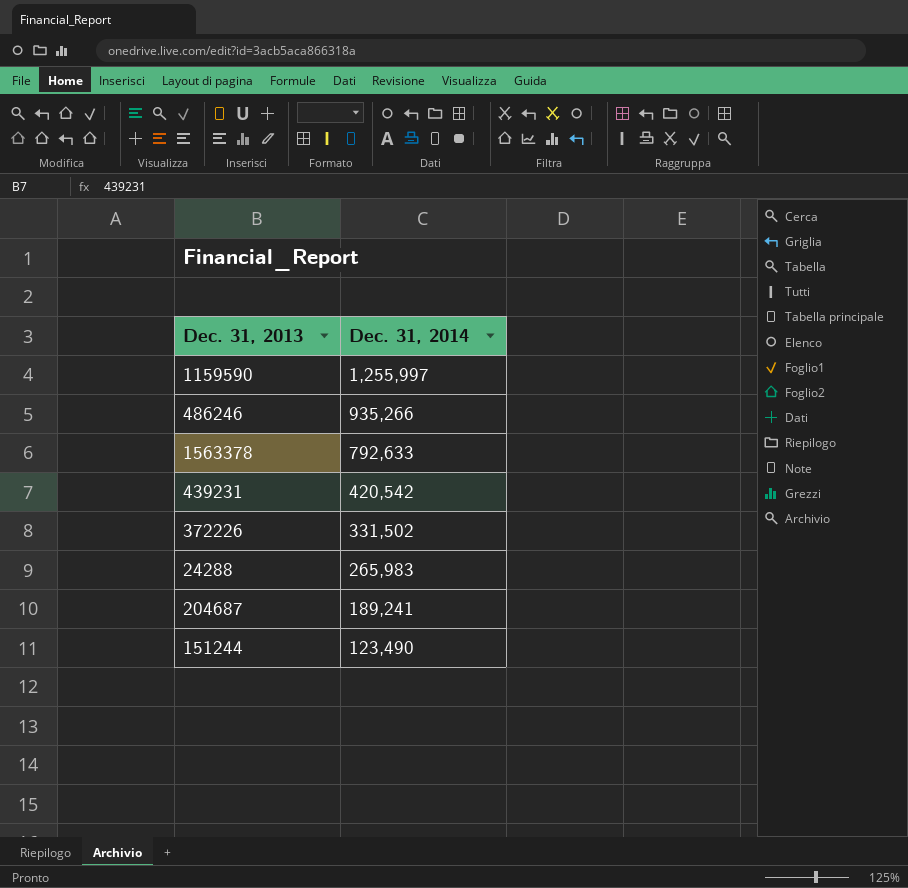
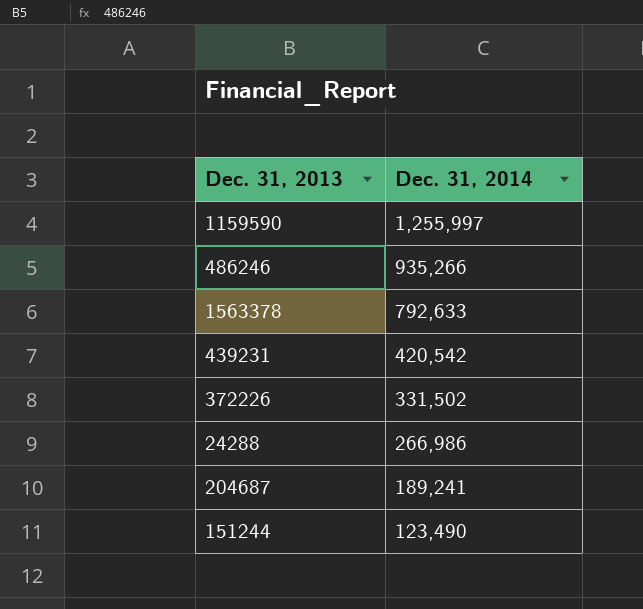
24288 | Dec. 31, 2014: 265,983 -> 266,986

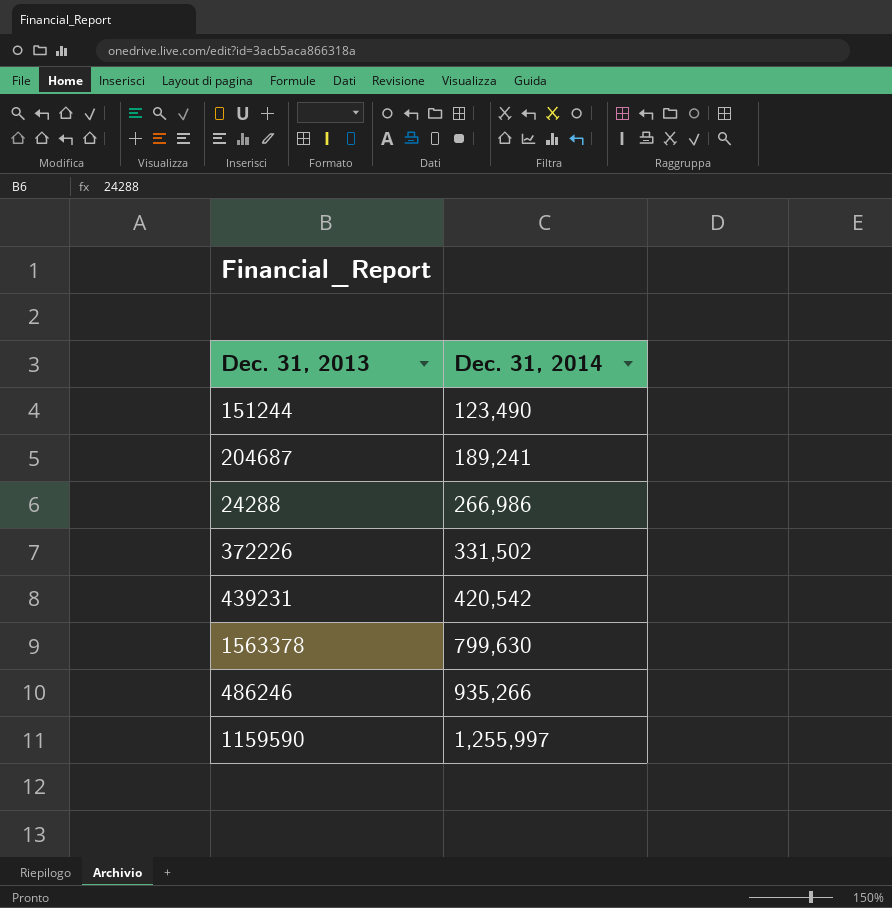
row order: Dec. 31, 2014 descending -> Dec. 31, 2014 ascending
1563378 | Dec. 31, 2014: 792,633 -> 799,630

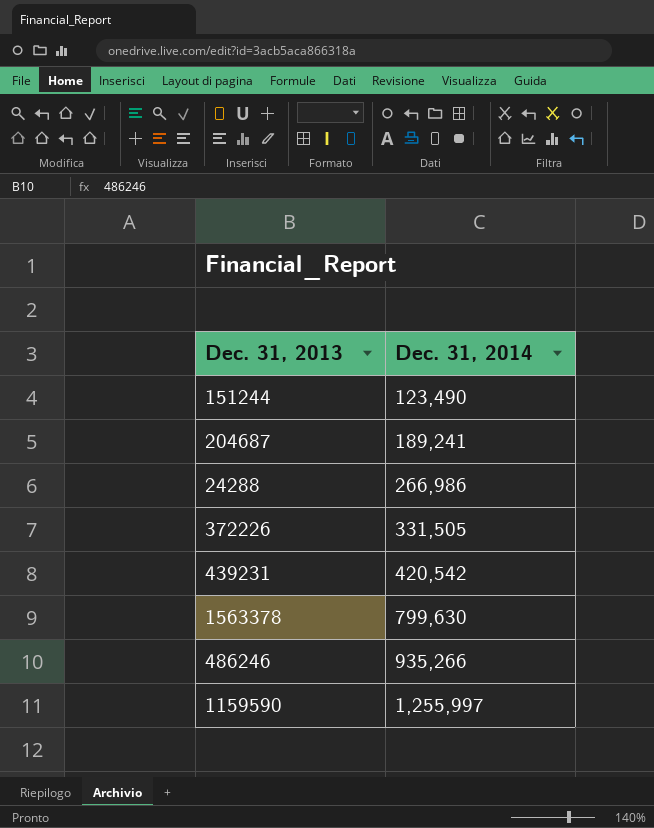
372226 | Dec. 31, 2014: 331,502 -> 331,505

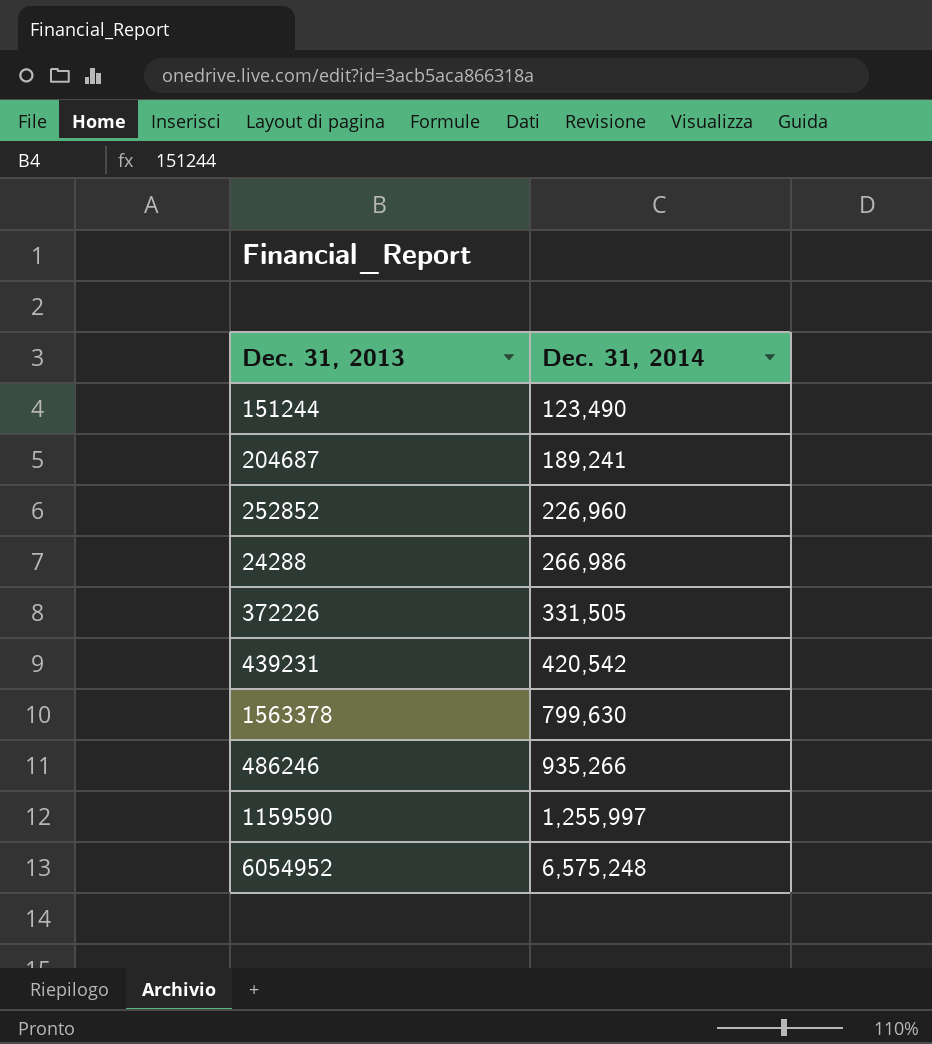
row 252852: none -> 226,960
row 6054952: none -> 6,575,248

